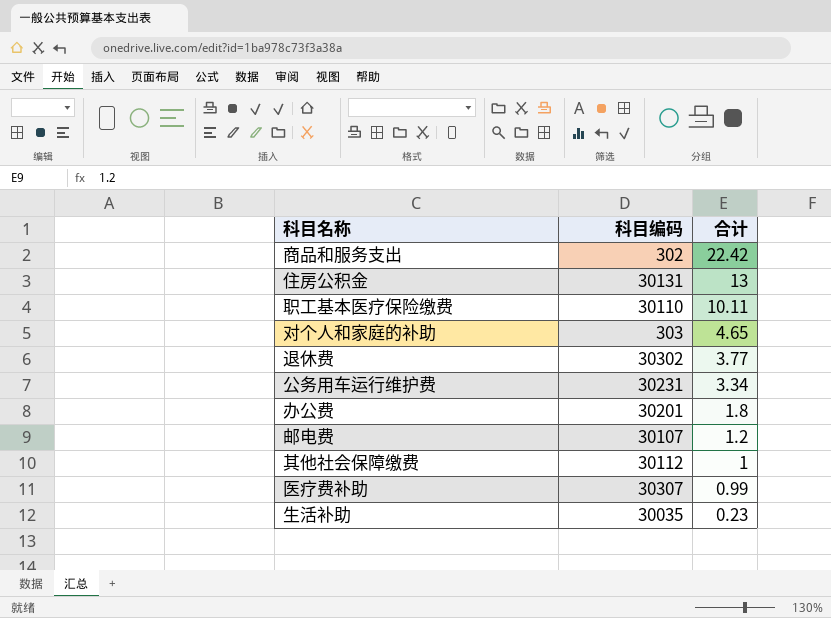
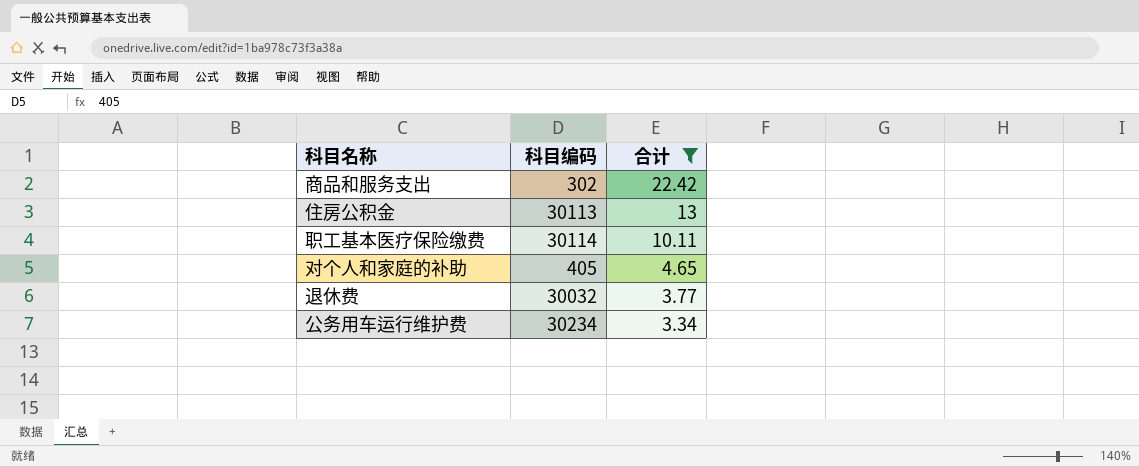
filter: none -> 合计 >= 3.34
住房公积金 | 科目编码: 30131 -> 30113
职工基本医疗保险缴费 | 科目编码: 30110 -> 30114
对个人和家庭的补助 | 科目编码: 303 -> 405
退休费 | 科目编码: 30302 -> 30032
公务用车运行维护费 | 科目编码: 30231 -> 30234

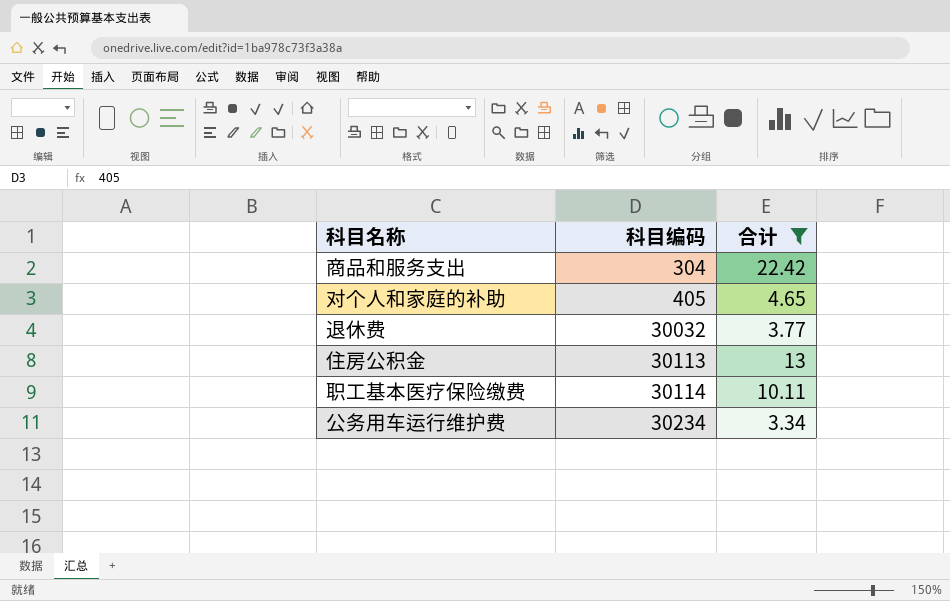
row order: 合计 descending -> 科目编码 ascending
商品和服务支出 | 科目编码: 302 -> 304

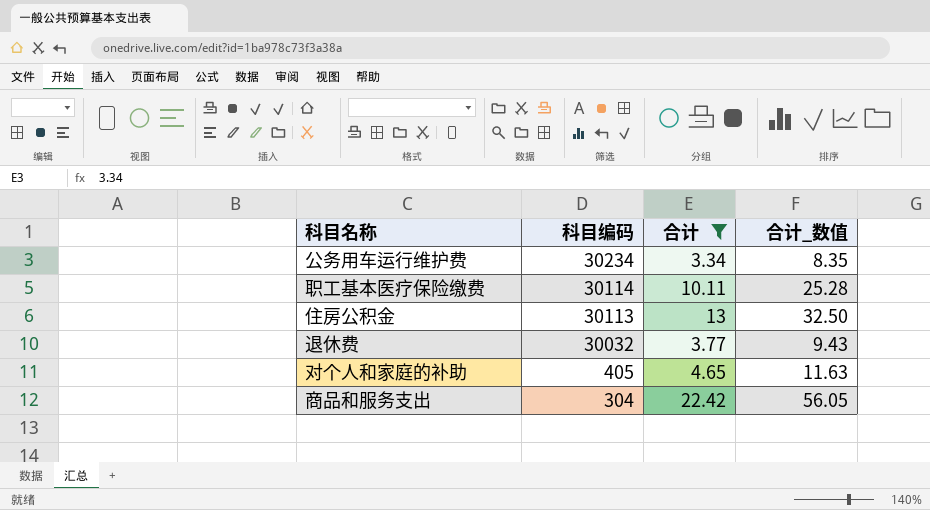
row order: 科目编码 ascending -> 科目编码 descending
column 合计_数值 | formula: none -> [合计] * 2.5

